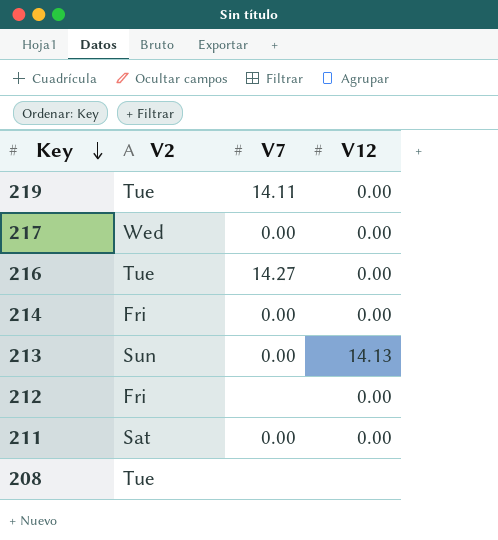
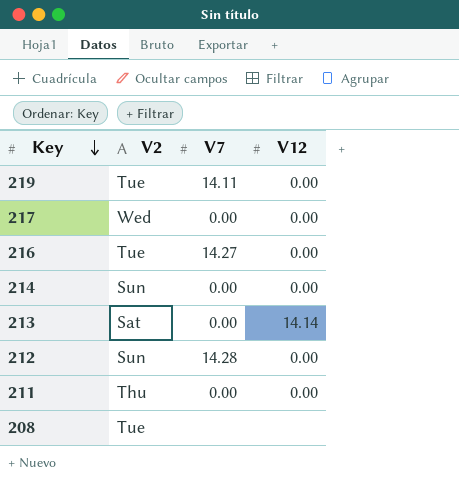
214 | V2: Fri -> Sun
213 | V2: Sun -> Sat
213 | V12: 14.13 -> 14.14
212 | V2: Fri -> Sun
212 | V7: none -> 14.28
211 | V2: Sat -> Thu

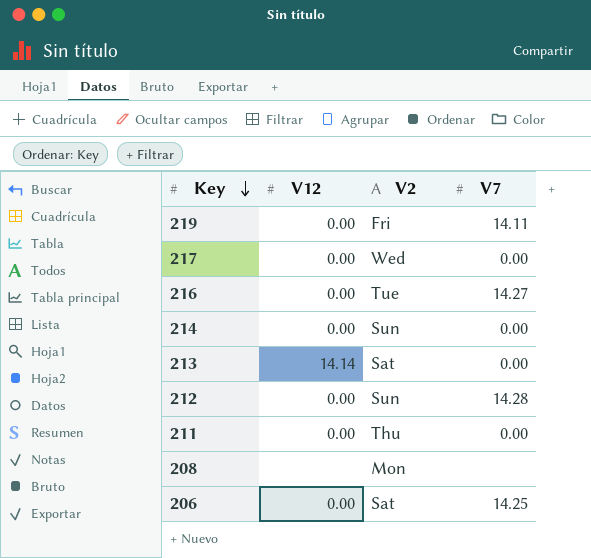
column V12 | position: 4 -> 2
219 | V2: Tue -> Fri
208 | V2: Tue -> Mon
row 206: none -> 0.00 | Sat | 14.25

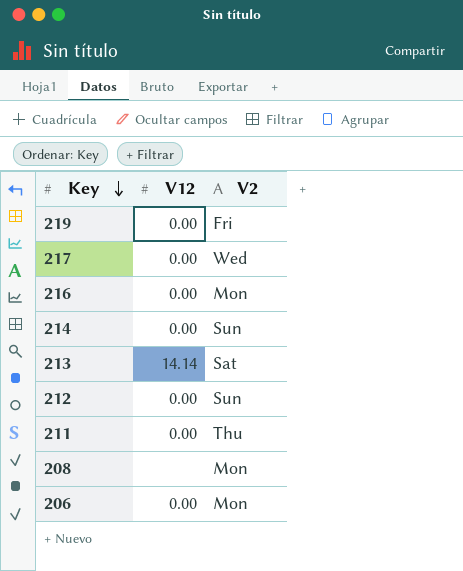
column V7 | position: 4 -> none
216 | V2: Tue -> Mon
206 | V2: Sat -> Mon

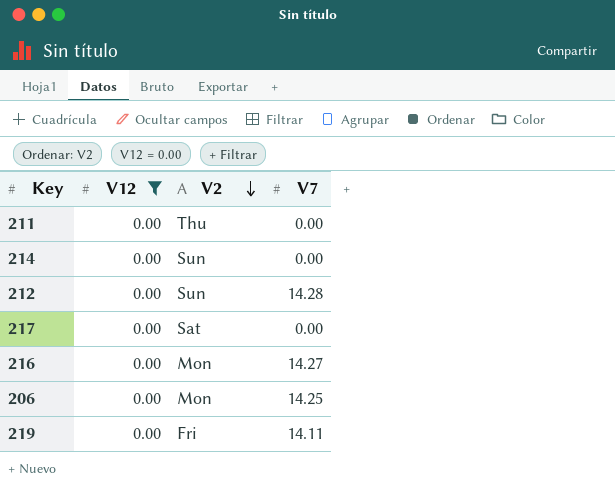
filter: none -> V12 = 0.00
row order: Key descending -> V2 descending
column V7 | position: none -> 4
217 | V2: Wed -> Sat

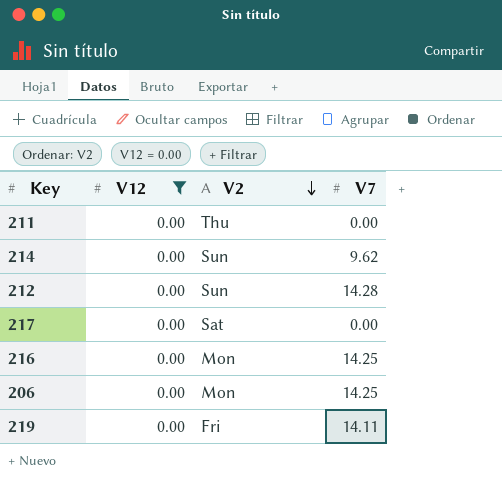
214 | V7: 0.00 -> 9.62
216 | V7: 14.27 -> 14.25

